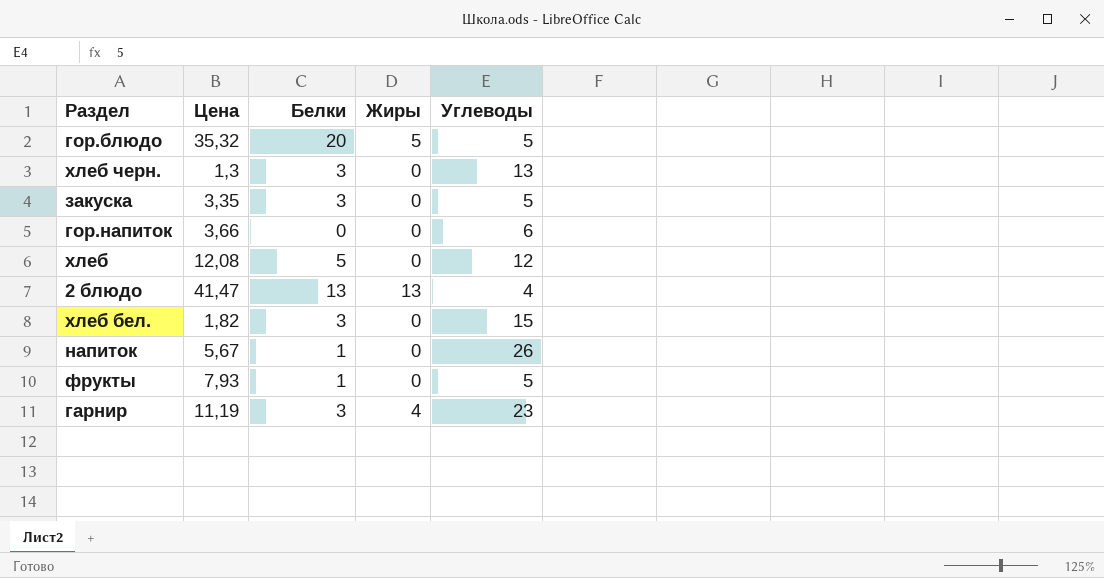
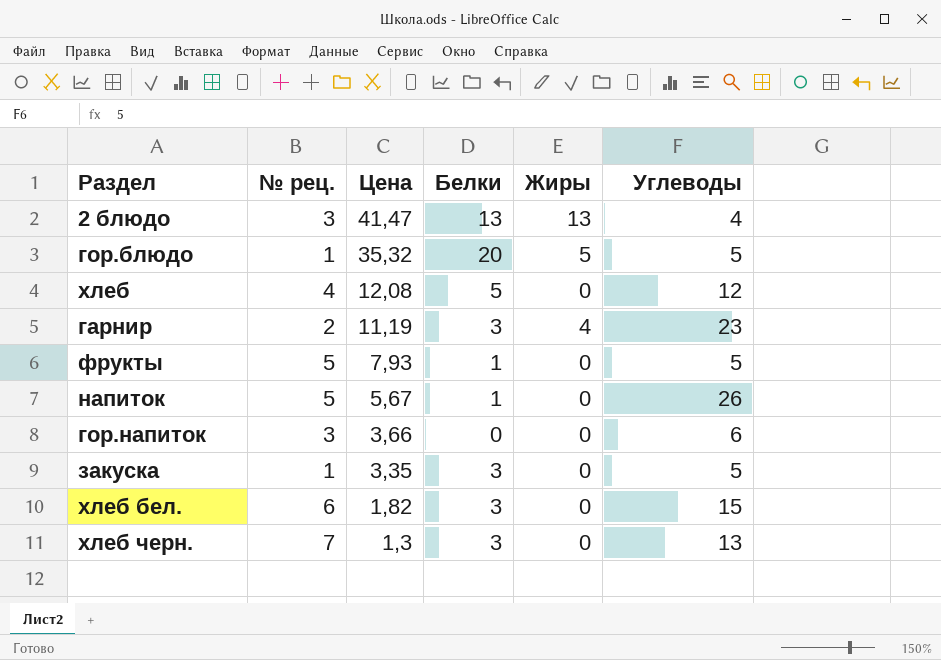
row order: none -> Цена descending
column № рец. | position: none -> 2

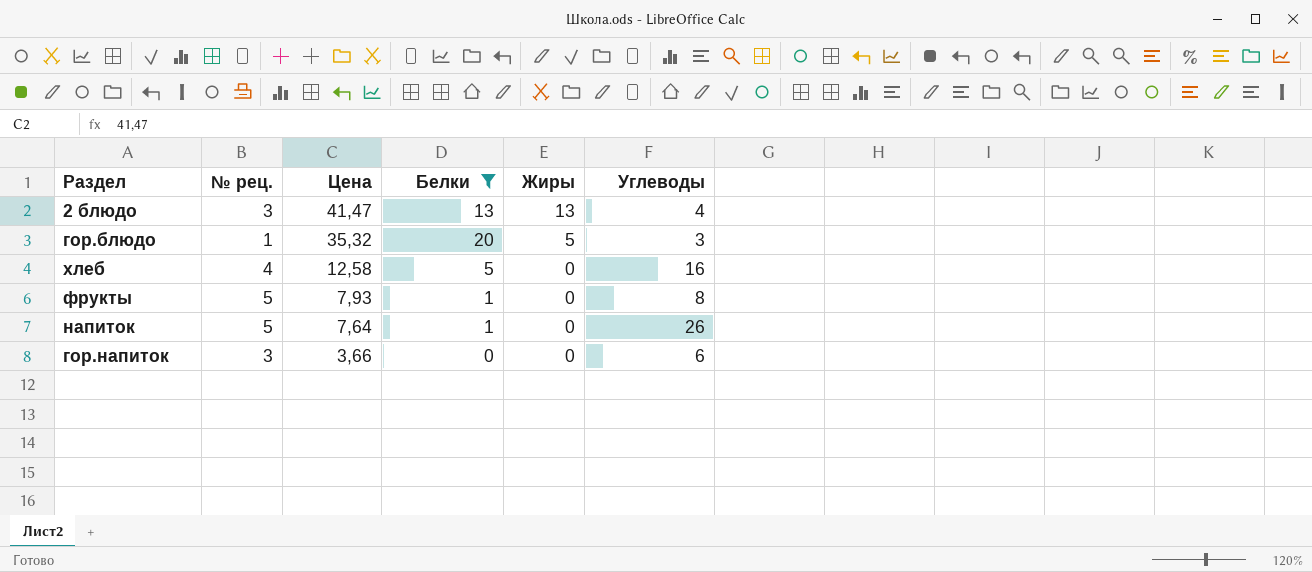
filter: none -> Белки != 3
гор.блюдо | Углеводы: 5 -> 3
хлеб | Цена: 12,08 -> 12,58
хлеб | Углеводы: 12 -> 16
фрукты | Углеводы: 5 -> 8
напиток | Цена: 5,67 -> 7,64

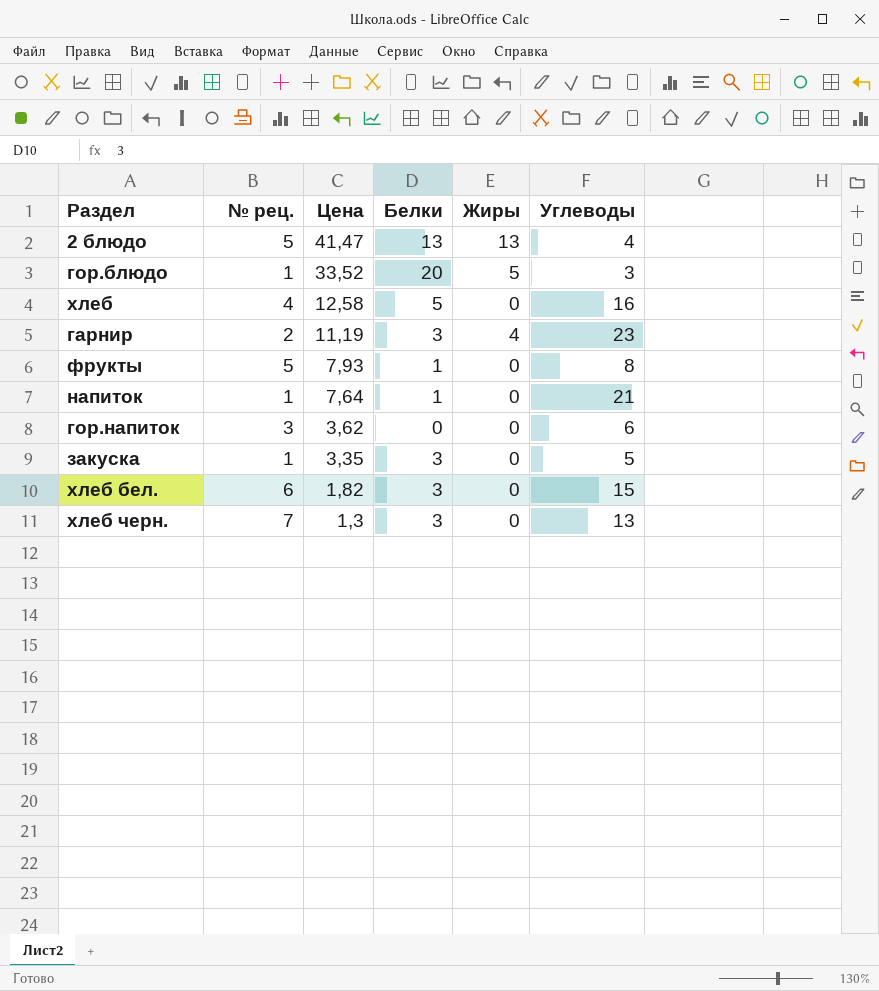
filter: Белки != 3 -> none
2 блюдо | № рец.: 3 -> 5
гор.блюдо | Цена: 35,32 -> 33,52
напиток | № рец.: 5 -> 1
напиток | Углеводы: 26 -> 21
гор.напиток | Цена: 3,66 -> 3,62

